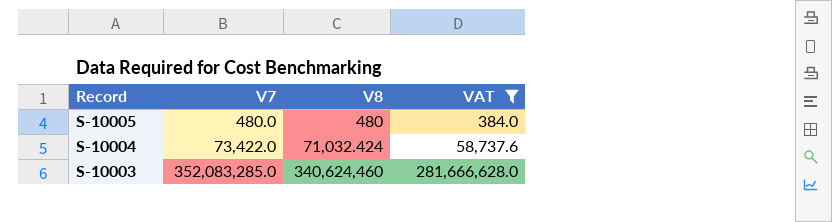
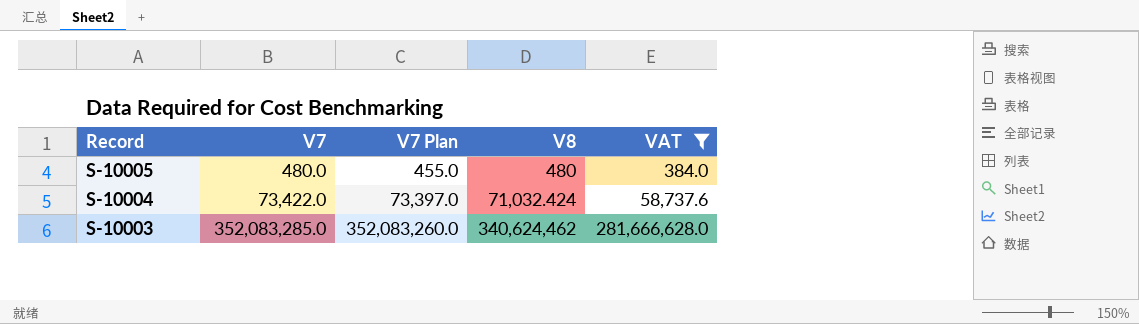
column V7 Plan | formula: none -> [V7] - 25
S-10003 | V8: 340,624,460 -> 340,624,462

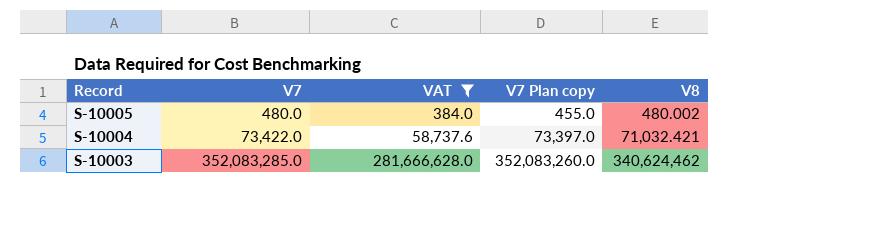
column VAT | position: 5 -> 3
column name: V7 Plan -> V7 Plan copy
S-10005 | V8: 480 -> 480.002
S-10004 | V8: 71,032.424 -> 71,032.421

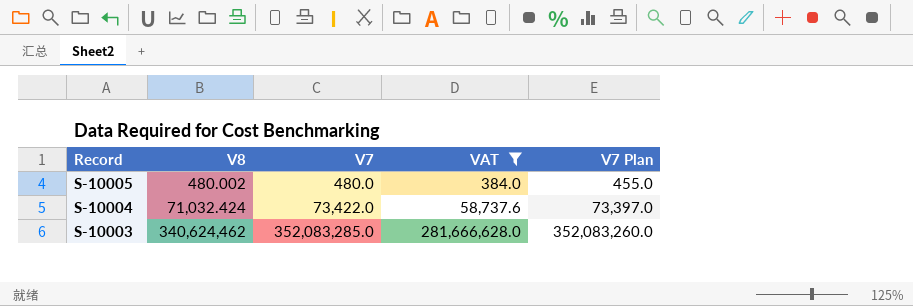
column V8 | position: 5 -> 2
column name: V7 Plan copy -> V7 Plan
S-10004 | V8: 71,032.421 -> 71,032.424

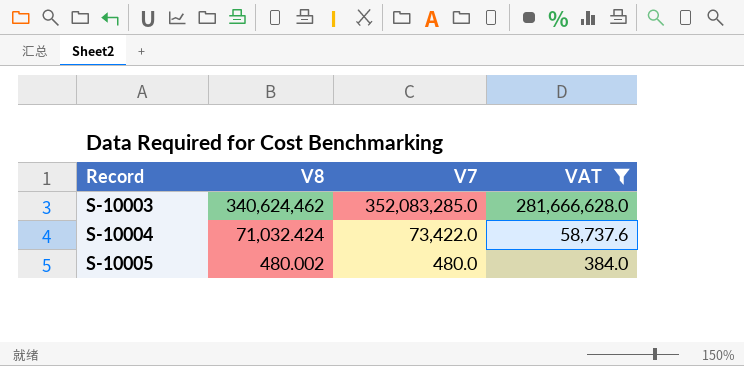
row order: Record descending -> Record ascending
column V7 Plan | formula: [V7] - 25 -> none

